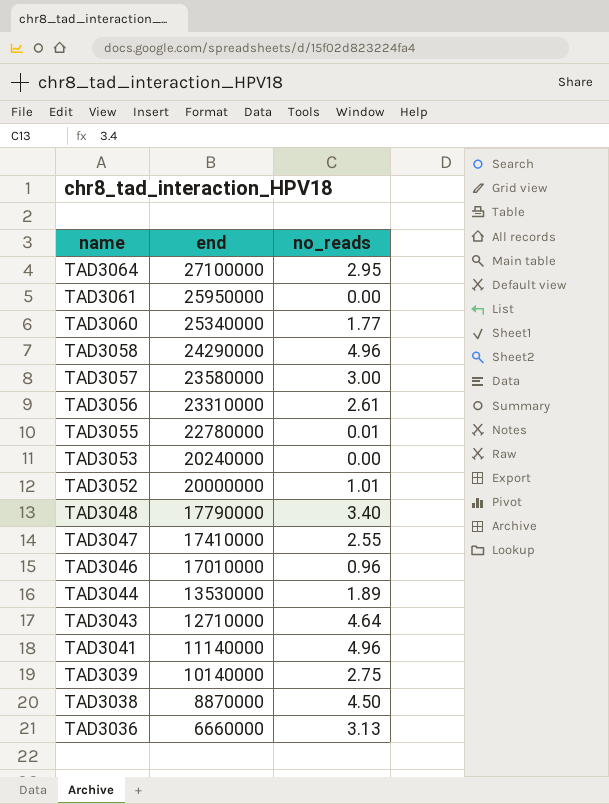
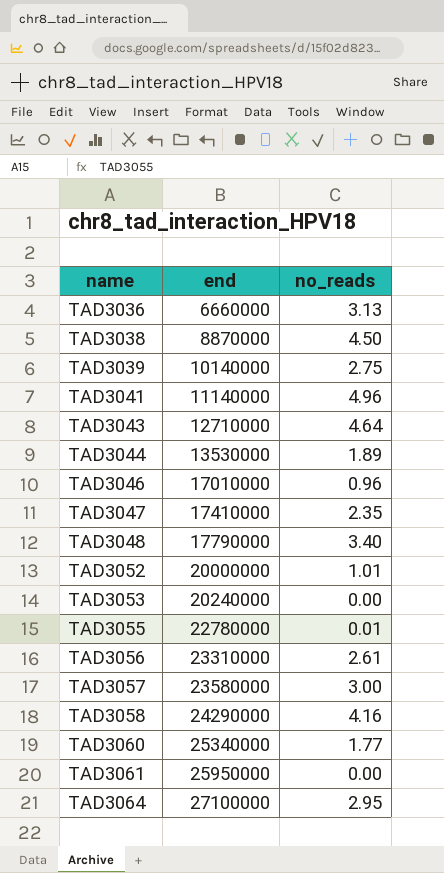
row order: name descending -> name ascending
TAD3047 | no_reads: 2.55 -> 2.35
TAD3058 | no_reads: 4.96 -> 4.16

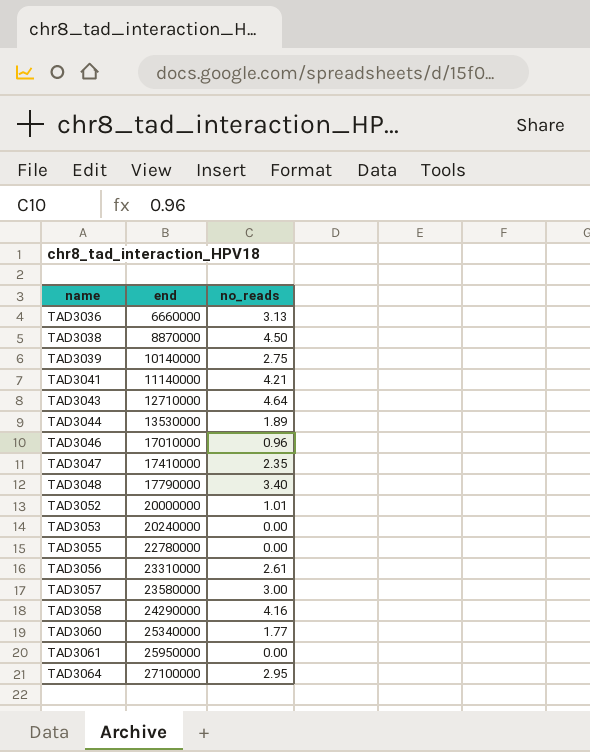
TAD3041 | no_reads: 4.96 -> 4.21
TAD3055 | no_reads: 0.01 -> 0.00

